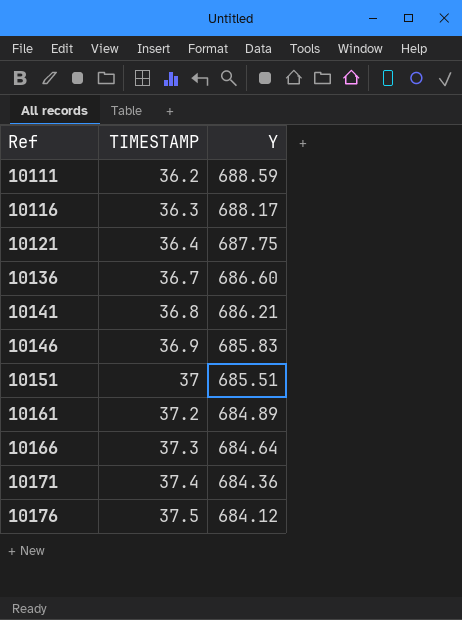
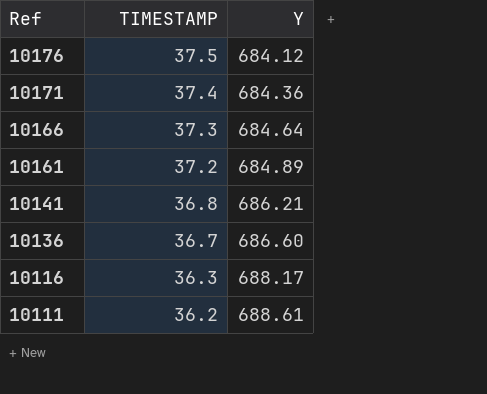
row order: Ref ascending -> Ref descending
row 10121: 36.4 | 687.75 -> none
row 10146: 36.9 | 685.83 -> none
row 10151: 37 | 685.51 -> none
10111 | Y: 688.59 -> 688.61

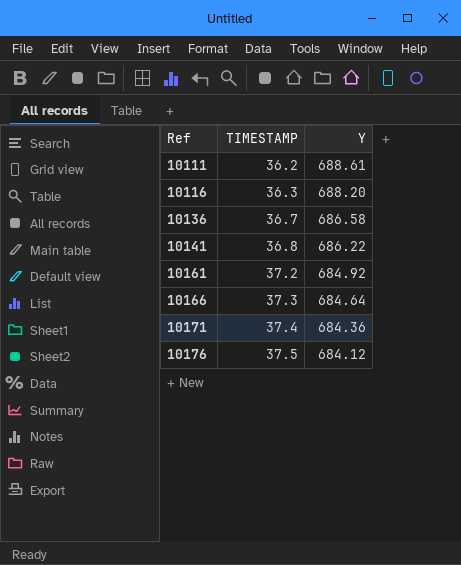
row order: Ref descending -> Ref ascending
10116 | Y: 688.17 -> 688.20
10136 | Y: 686.60 -> 686.58
10141 | Y: 686.21 -> 686.22
10161 | Y: 684.89 -> 684.92

